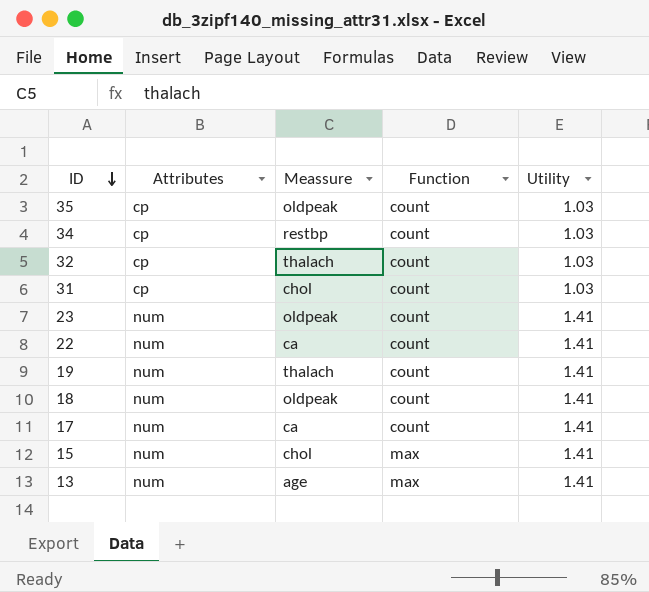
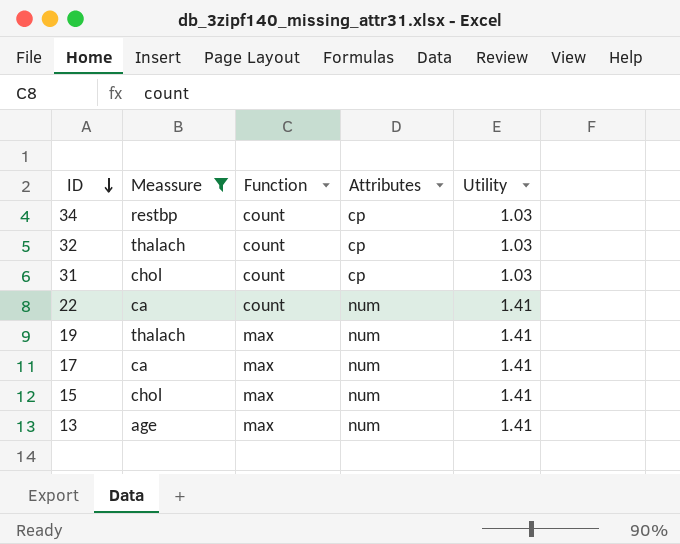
filter: none -> Meassure != oldpeak
column Attributes | position: 2 -> 4
19 | Function: count -> max
17 | Function: count -> max

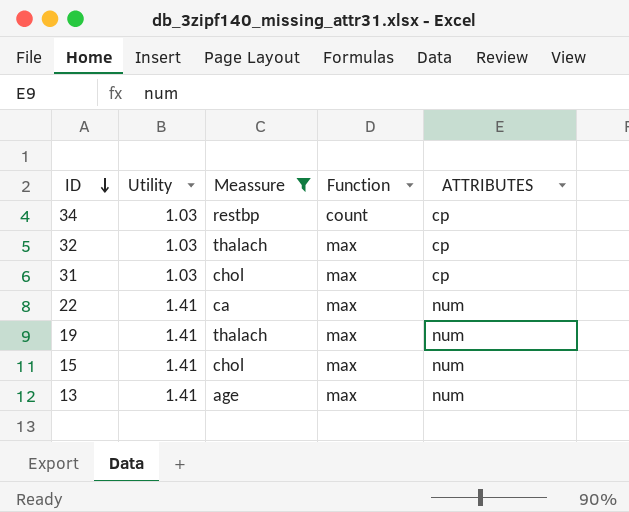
column Utility | position: 5 -> 2
column name: Attributes -> ATTRIBUTES
row 17: ca | max | num | 1.41 -> none
32 | Function: count -> max
31 | Function: count -> max
22 | Function: count -> max

